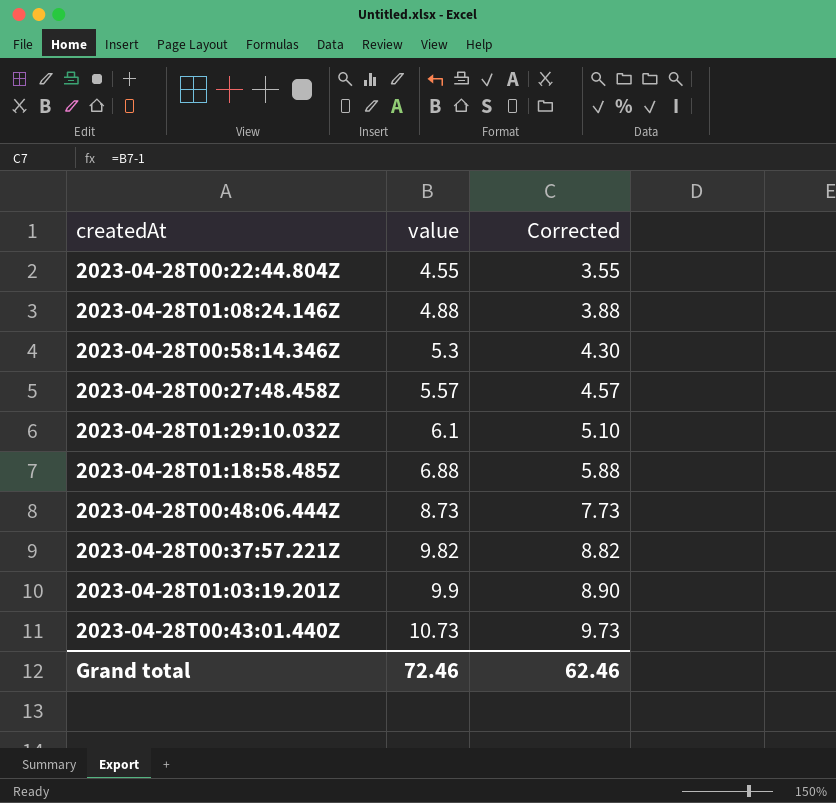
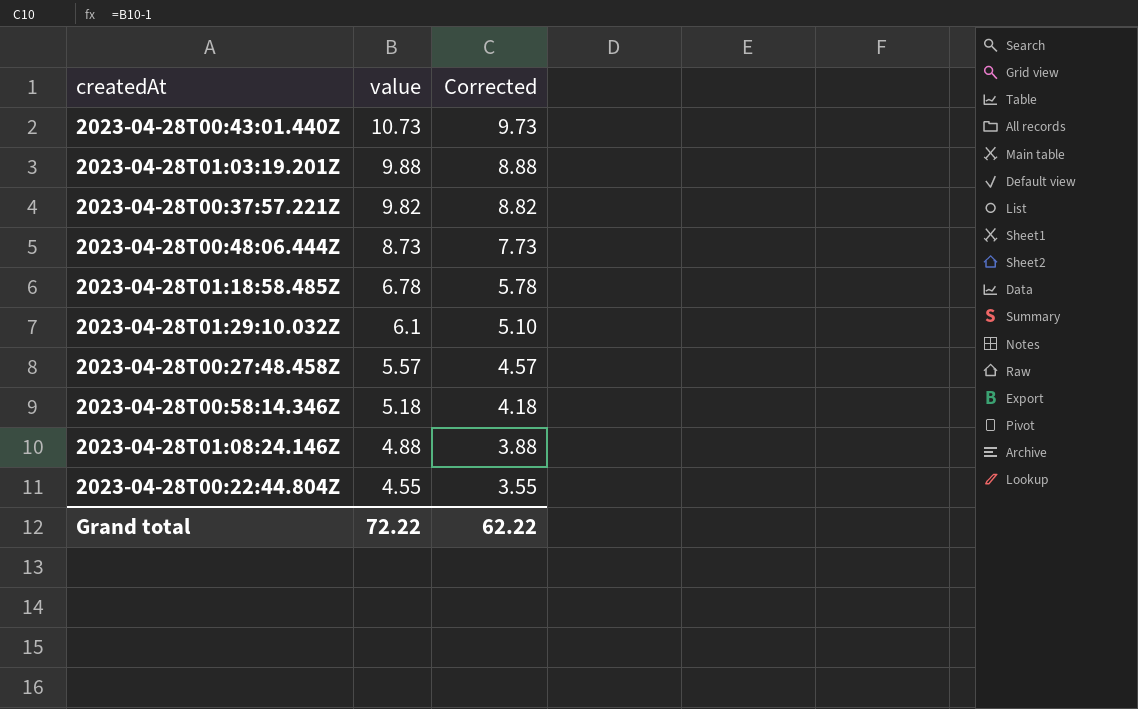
row order: value ascending -> value descending
2023-04-28T01:03:19.201Z | value: 9.9 -> 9.88
2023-04-28T01:03:19.201Z | Corrected: 8.90 -> 8.88
2023-04-28T01:18:58.485Z | value: 6.88 -> 6.78
2023-04-28T01:18:58.485Z | Corrected: 5.88 -> 5.78
2023-04-28T00:58:14.346Z | value: 5.3 -> 5.18
2023-04-28T00:58:14.346Z | Corrected: 4.30 -> 4.18
Grand total | value: 72.46 -> 72.22
Grand total | Corrected: 62.46 -> 62.22

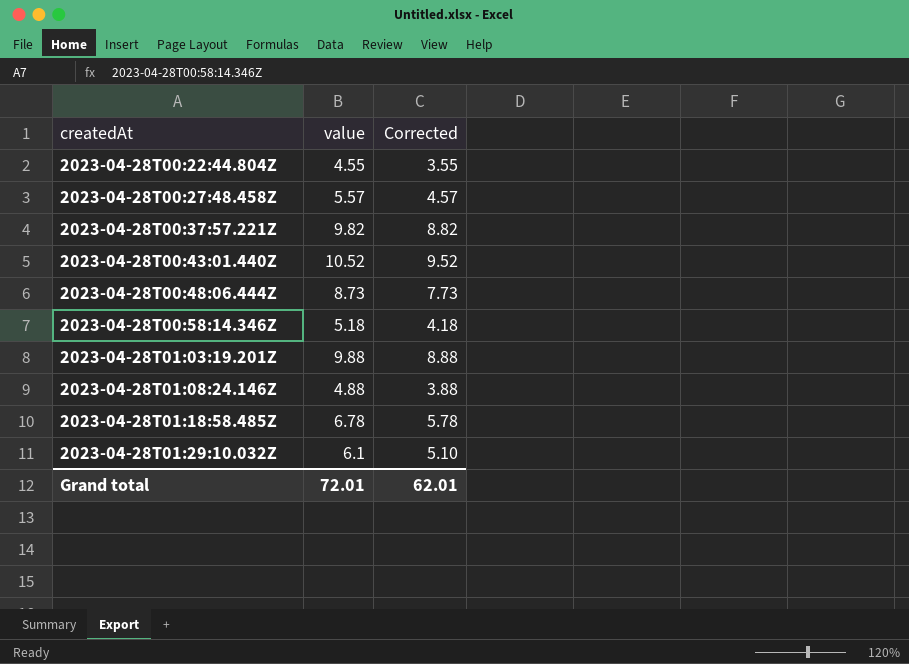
row order: value descending -> createdAt ascending
2023-04-28T00:43:01.440Z | value: 10.73 -> 10.52
2023-04-28T00:43:01.440Z | Corrected: 9.73 -> 9.52
Grand total | value: 72.22 -> 72.01
Grand total | Corrected: 62.22 -> 62.01

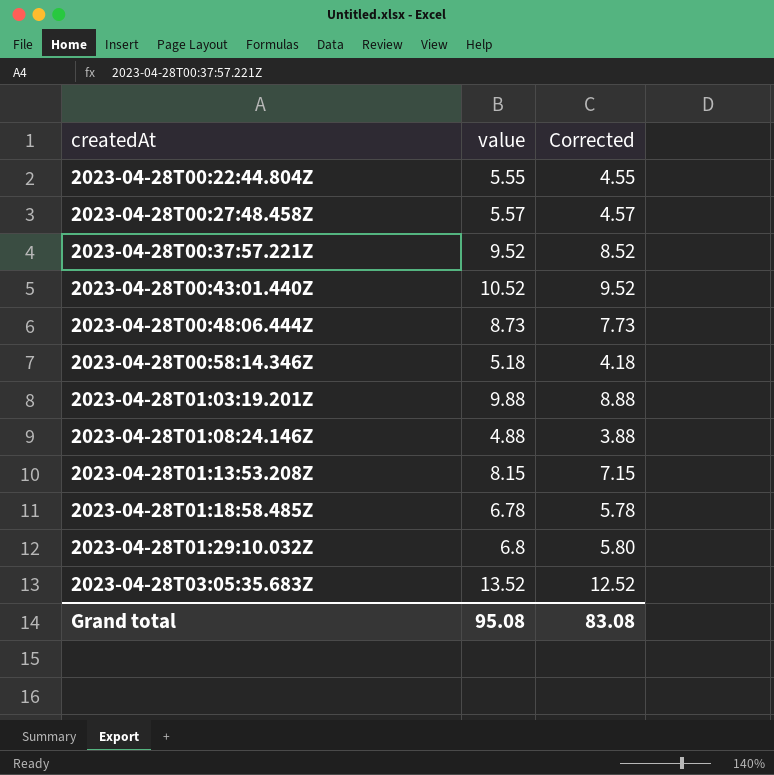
2023-04-28T00:22:44.804Z | value: 4.55 -> 5.55
2023-04-28T00:22:44.804Z | Corrected: 3.55 -> 4.55
2023-04-28T00:37:57.221Z | value: 9.82 -> 9.52
2023-04-28T00:37:57.221Z | Corrected: 8.82 -> 8.52
row 2023-04-28T01:13:53.208Z: none -> 8.15 | 7.15
2023-04-28T01:29:10.032Z | value: 6.1 -> 6.8
2023-04-28T01:29:10.032Z | Corrected: 5.10 -> 5.80
row 2023-04-28T03:05:35.683Z: none -> 13.52 | 12.52
Grand total | value: 72.01 -> 95.08
Grand total | Corrected: 62.01 -> 83.08

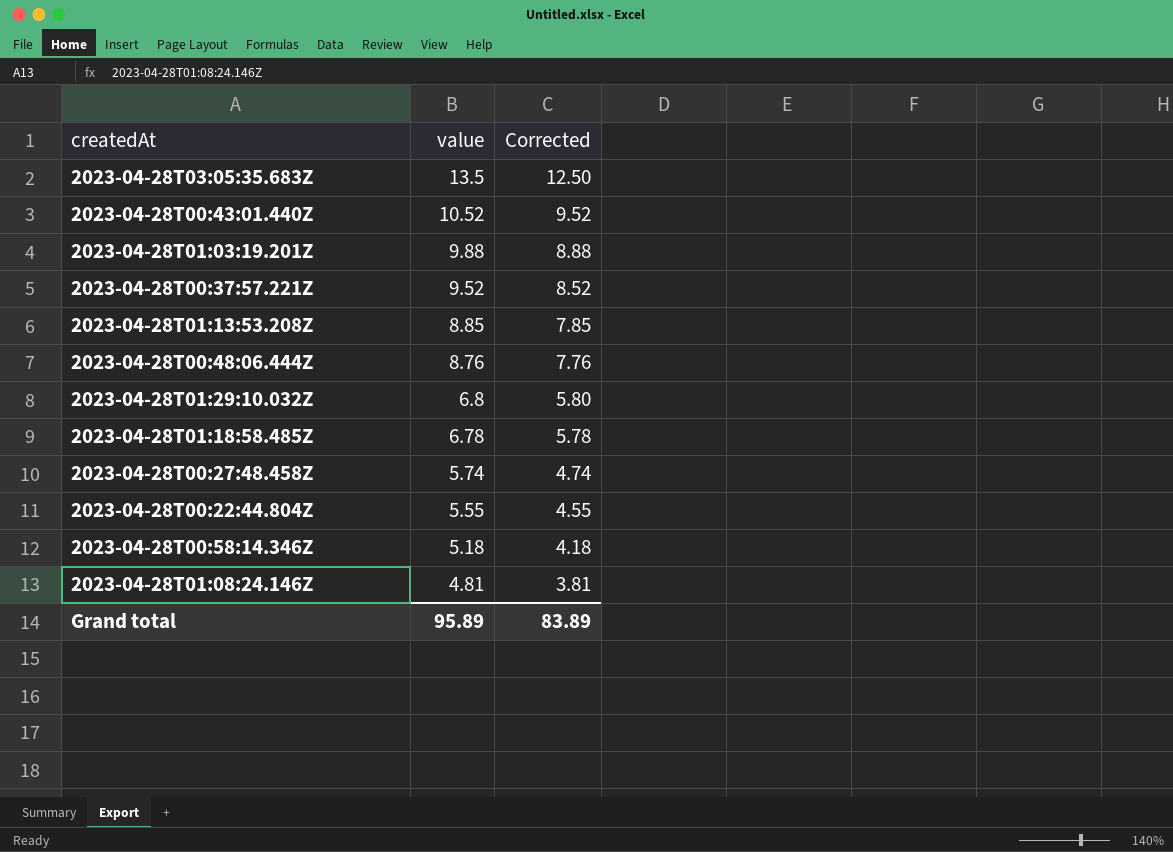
row order: createdAt ascending -> value descending
2023-04-28T03:05:35.683Z | value: 13.52 -> 13.5
2023-04-28T03:05:35.683Z | Corrected: 12.52 -> 12.50
2023-04-28T01:13:53.208Z | value: 8.15 -> 8.85
2023-04-28T01:13:53.208Z | Corrected: 7.15 -> 7.85
2023-04-28T00:48:06.444Z | value: 8.73 -> 8.76
2023-04-28T00:48:06.444Z | Corrected: 7.73 -> 7.76
2023-04-28T00:27:48.458Z | value: 5.57 -> 5.74
2023-04-28T00:27:48.458Z | Corrected: 4.57 -> 4.74
2023-04-28T01:08:24.146Z | value: 4.88 -> 4.81
2023-04-28T01:08:24.146Z | Corrected: 3.88 -> 3.81
Grand total | value: 95.08 -> 95.89
Grand total | Corrected: 83.08 -> 83.89

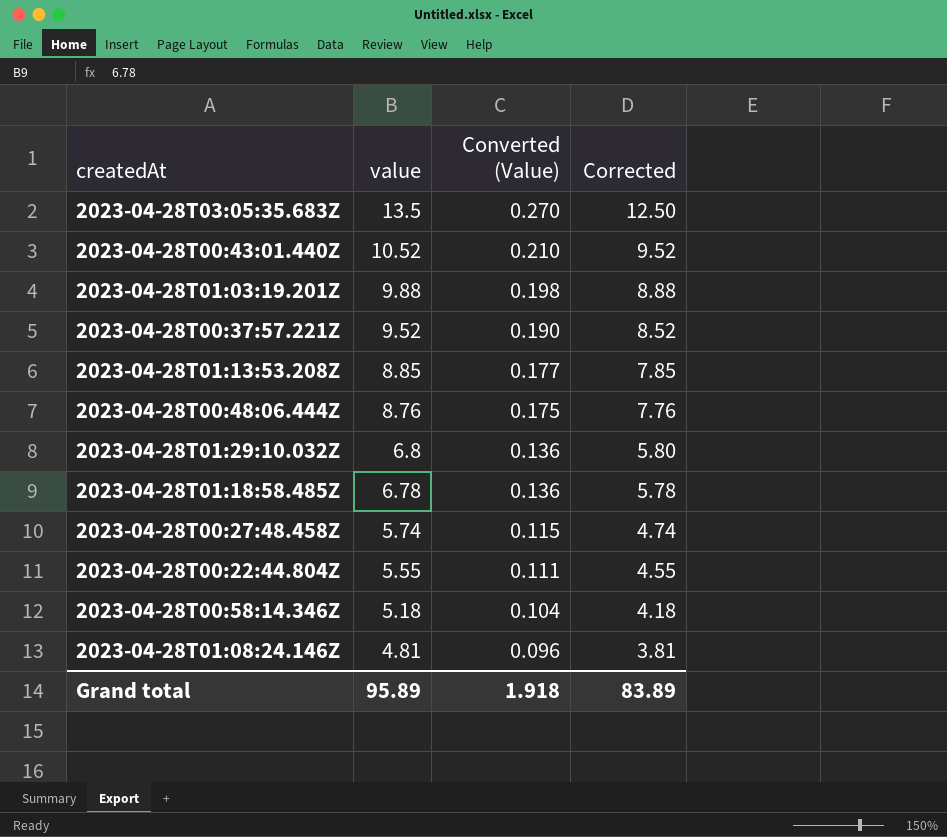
column Converted (Value) | formula: none -> [value] * 0.02

